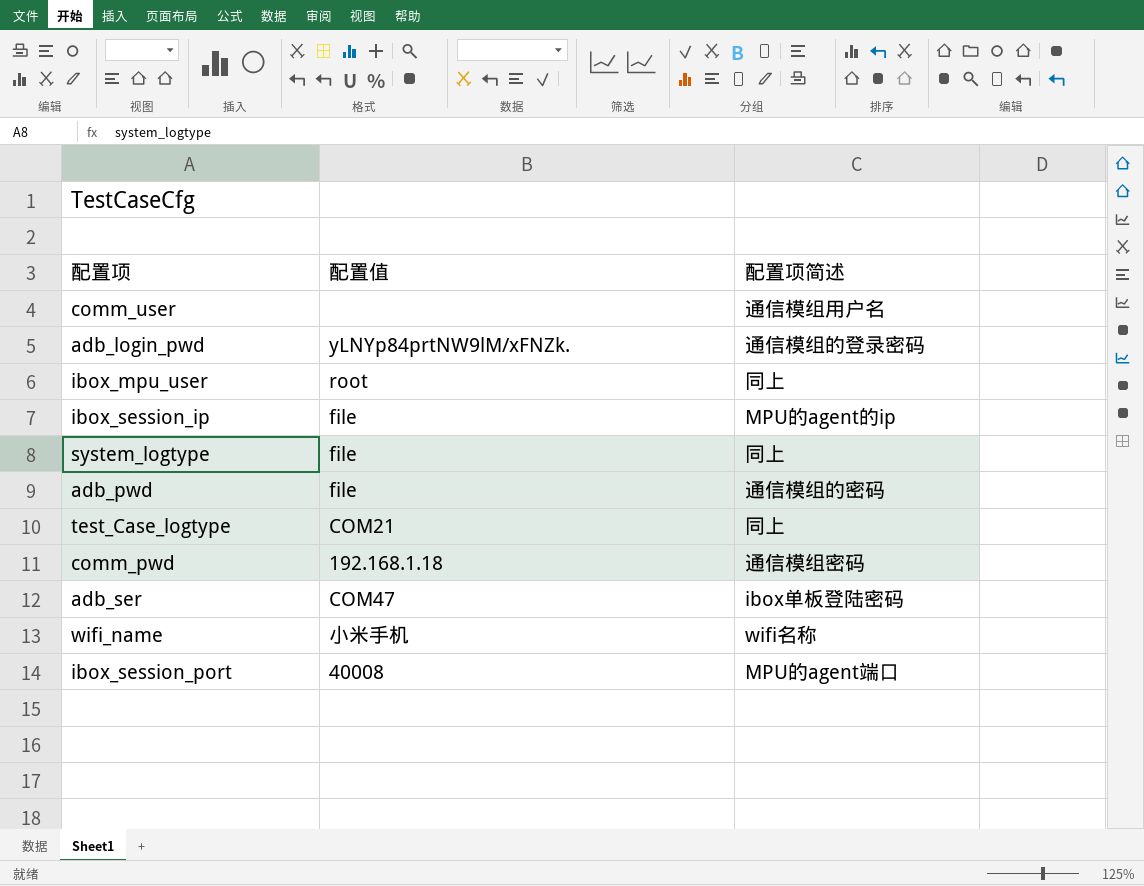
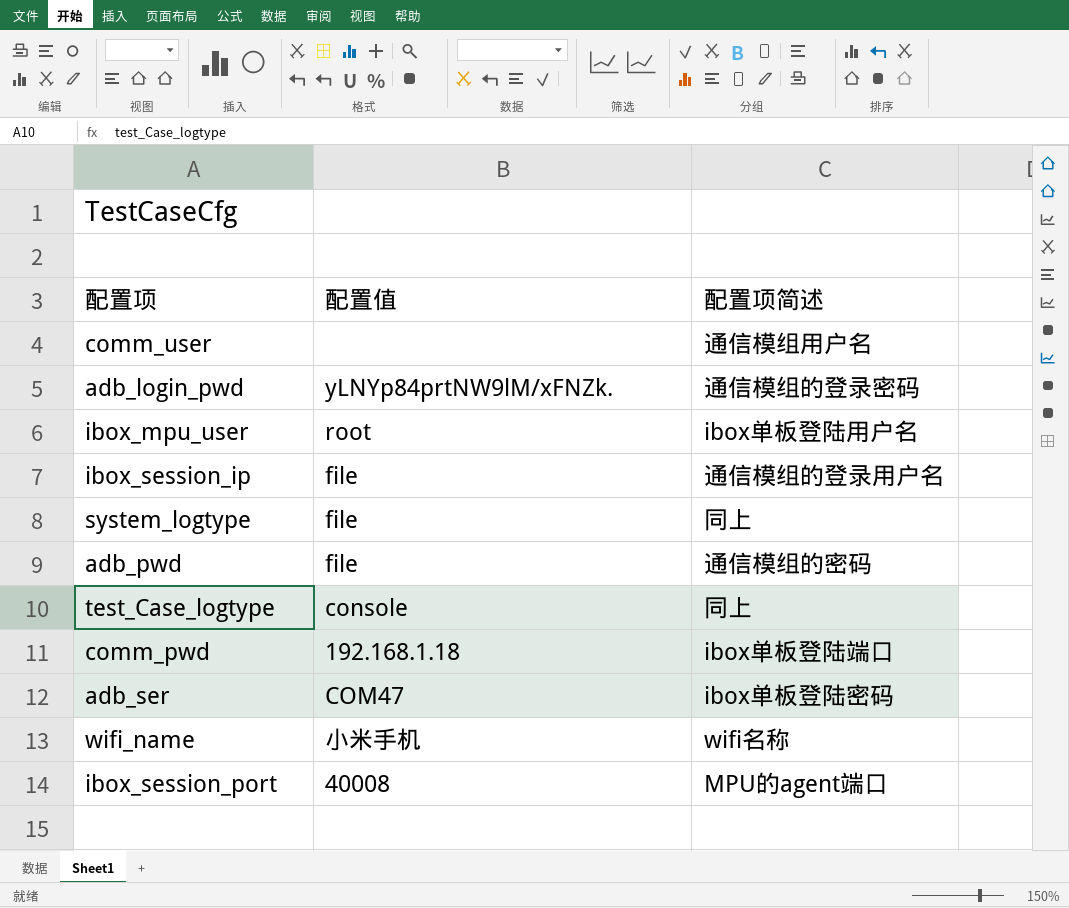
ibox_mpu_user | 配置项简述: 同上 -> ibox单板登陆用户名
ibox_session_ip | 配置项简述: MPU的agent的ip -> 通信模组的登录用户名
test_Case_logtype | 配置值: COM21 -> console
comm_pwd | 配置项简述: 通信模组密码 -> ibox单板登陆端口

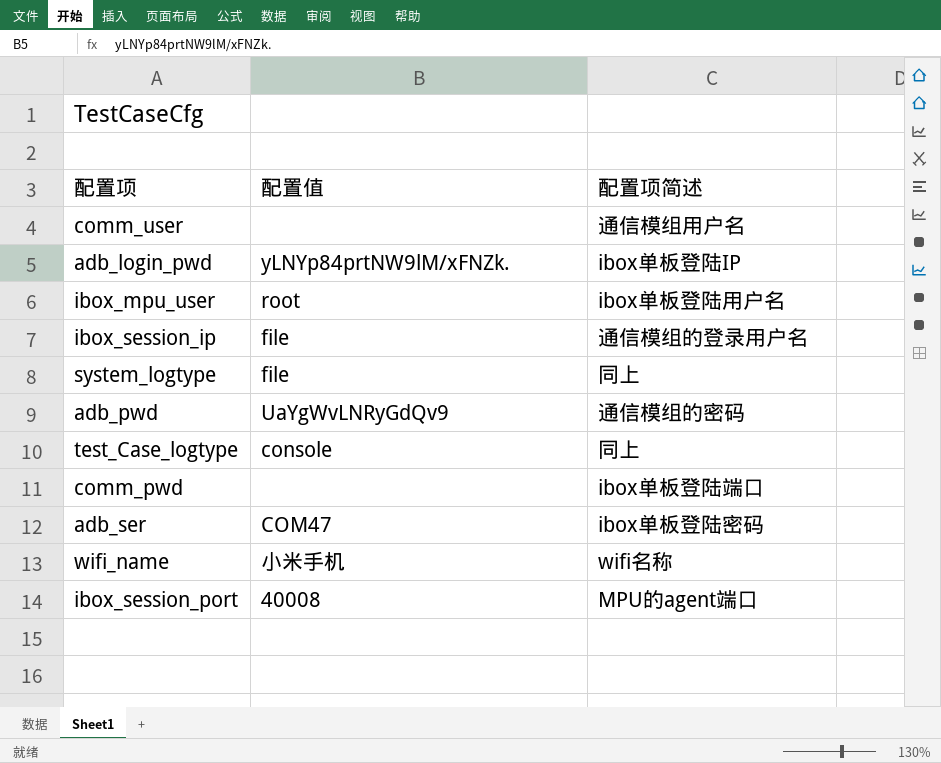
adb_login_pwd | 配置项简述: 通信模组的登录密码 -> ibox单板登陆IP
adb_pwd | 配置值: file -> UaYgWvLNRyGdQv9
comm_pwd | 配置值: 192.168.1.18 -> none

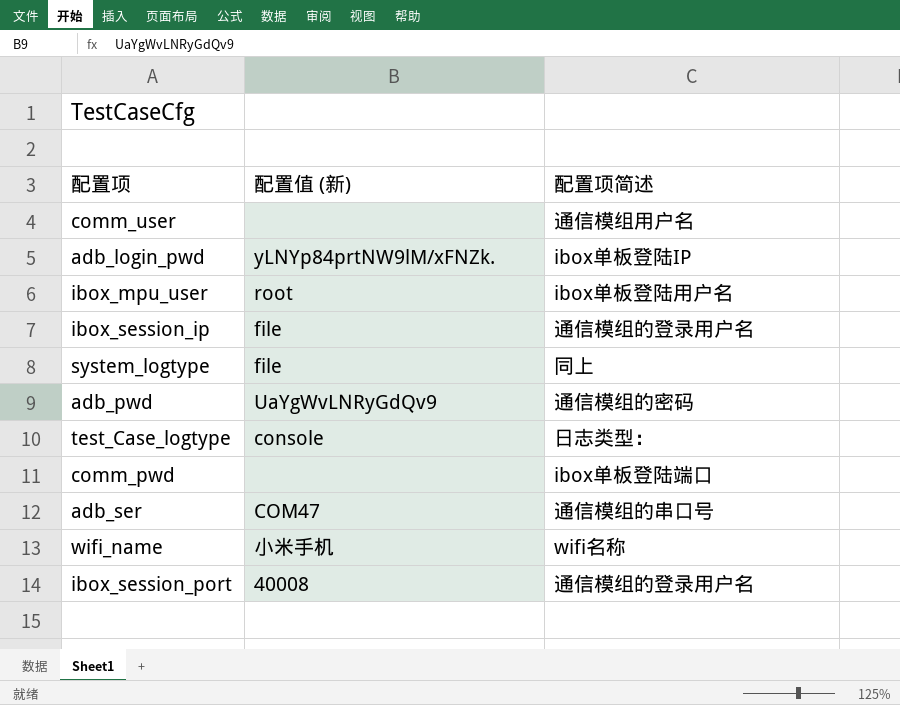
column name: 配置值 -> 配置值 (新)
test_Case_logtype | 配置项简述: 同上 -> 日志类型：
adb_ser | 配置项简述: ibox单板登陆密码 -> 通信模组的串口号
ibox_session_port | 配置项简述: MPU的agent端口 -> 通信模组的登录用户名

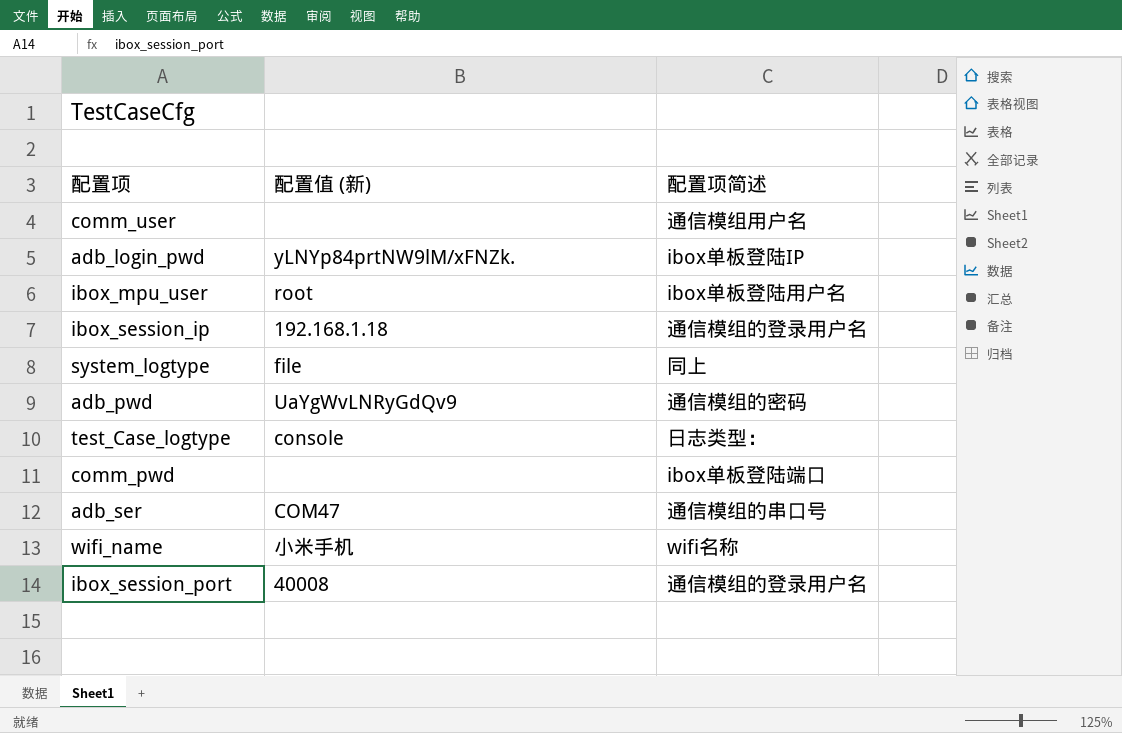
ibox_session_ip | 配置值 (新): file -> 192.168.1.18

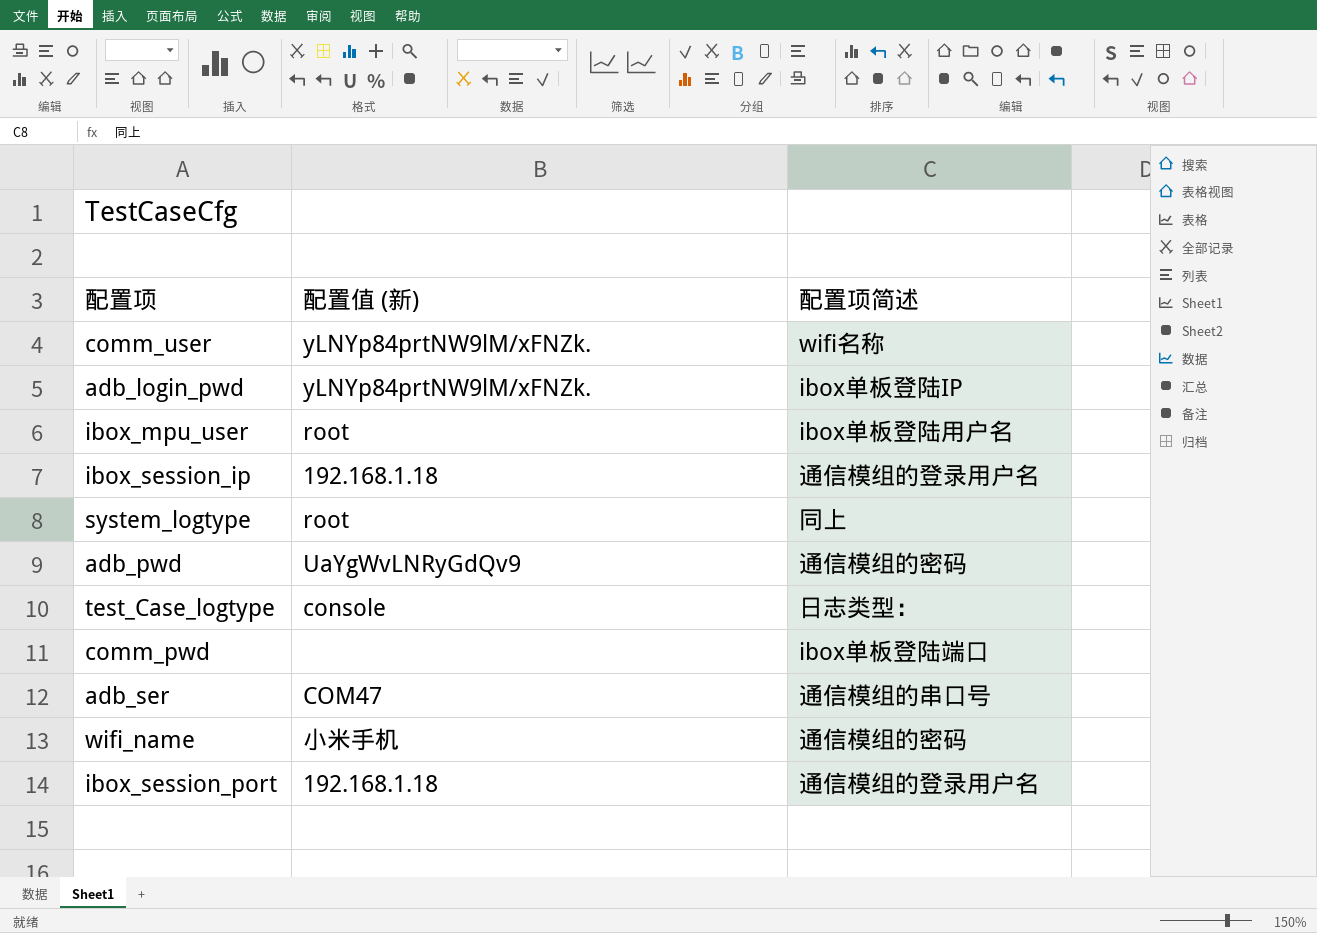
comm_user | 配置值 (新): none -> yLNYp84prtNW9lM/xFNZk.
comm_user | 配置项简述: 通信模组用户名 -> wifi名称
system_logtype | 配置值 (新): file -> root
wifi_name | 配置项简述: wifi名称 -> 通信模组的密码
ibox_session_port | 配置值 (新): 40008 -> 192.168.1.18

